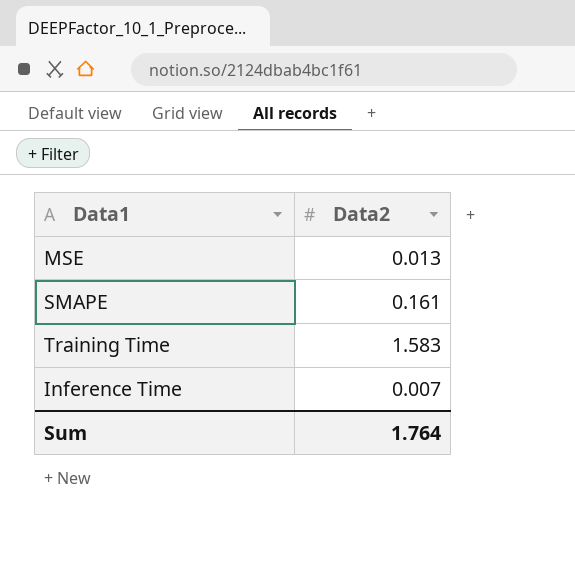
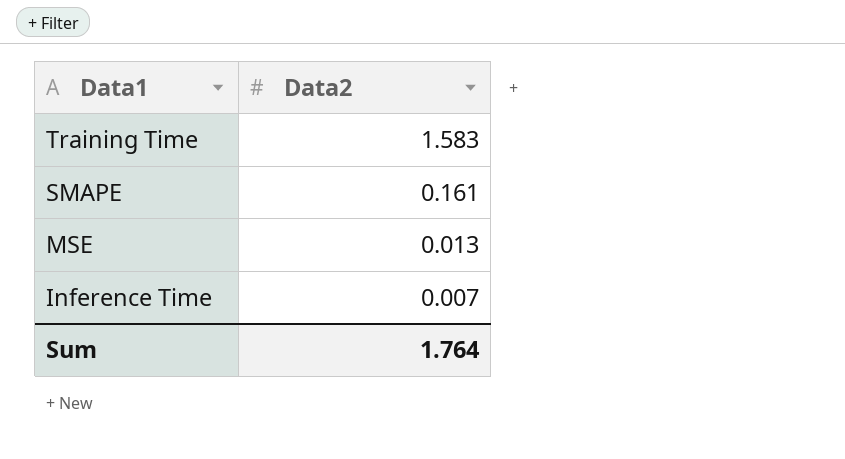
row order: none -> Data1 descending

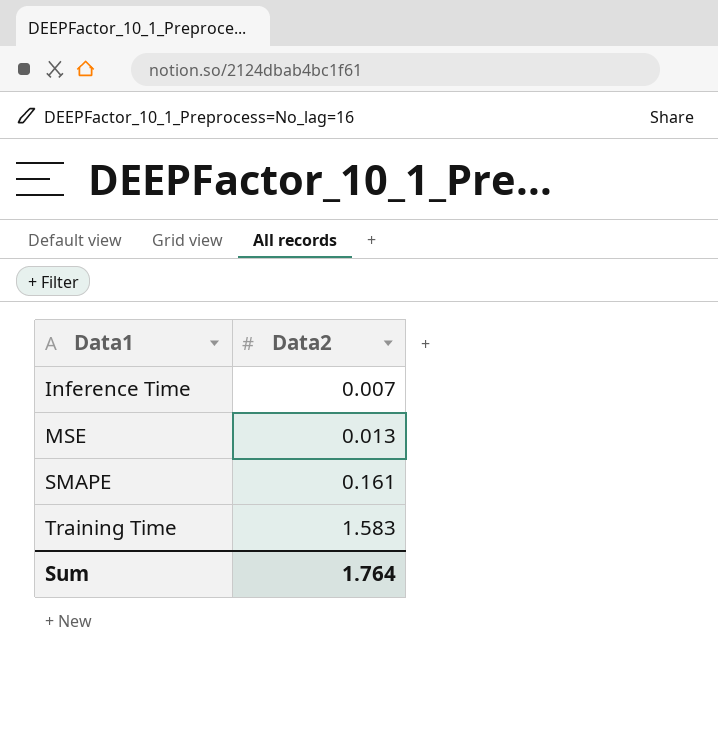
row order: Data1 descending -> Data1 ascending

